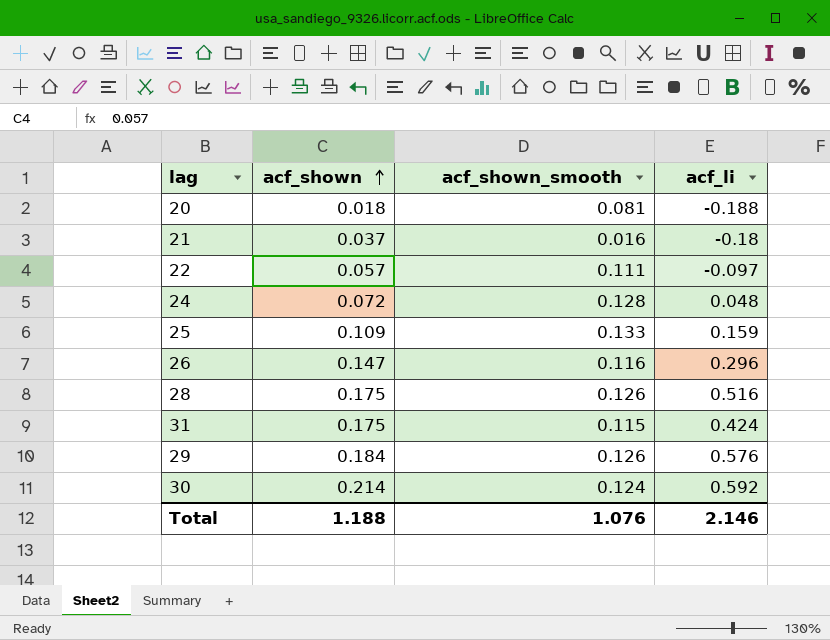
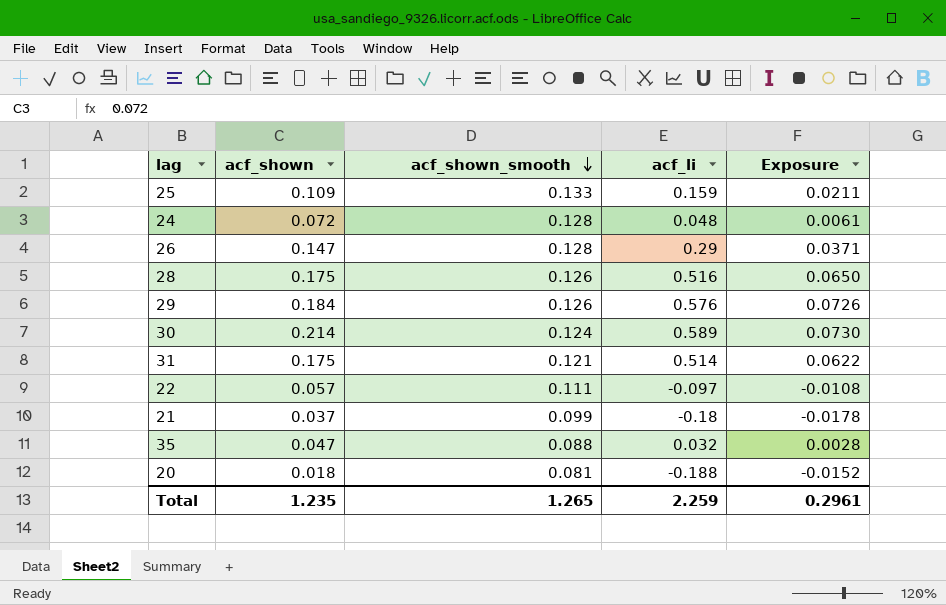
row order: acf_shown ascending -> acf_shown_smooth descending
column Exposure | formula: none -> [acf_shown_smooth] * [acf_li]
26 | acf_shown_smooth: 0.116 -> 0.128
26 | acf_li: 0.296 -> 0.29
30 | acf_li: 0.592 -> 0.589
31 | acf_shown_smooth: 0.115 -> 0.121
31 | acf_li: 0.424 -> 0.514
21 | acf_shown_smooth: 0.016 -> 0.099
row 35: none -> 0.047 | 0.088 | 0.032 | 0.0028
Total | acf_shown: 1.188 -> 1.235
Total | acf_shown_smooth: 1.076 -> 1.265
Total | acf_li: 2.146 -> 2.259

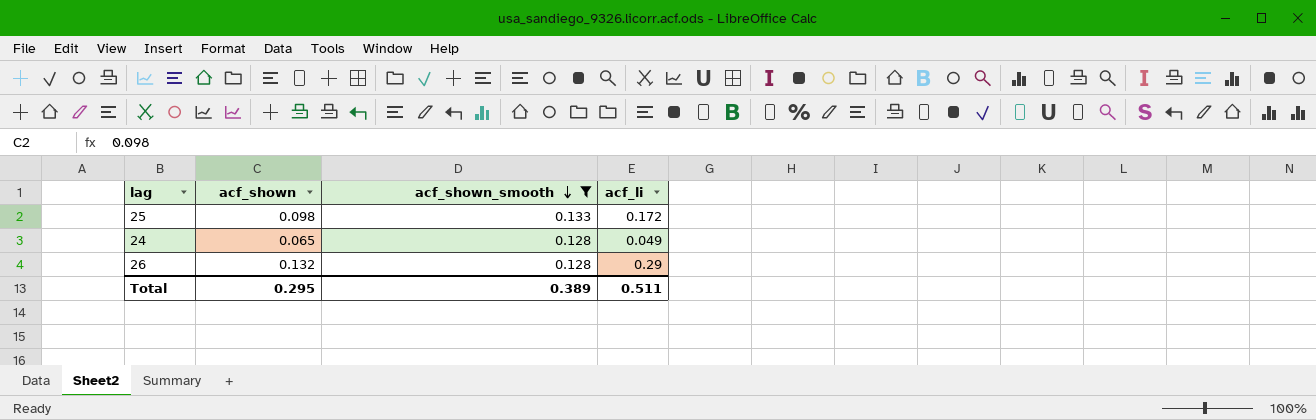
filter: none -> acf_shown_smooth >= 0.128
column Exposure | formula: [acf_shown_smooth] * [acf_li] -> none
25 | acf_shown: 0.109 -> 0.098
25 | acf_li: 0.159 -> 0.172
24 | acf_shown: 0.072 -> 0.065
24 | acf_li: 0.048 -> 0.049
26 | acf_shown: 0.147 -> 0.132
Total | acf_shown: 1.235 -> 0.295
Total | acf_shown_smooth: 1.265 -> 0.389
Total | acf_li: 2.259 -> 0.511

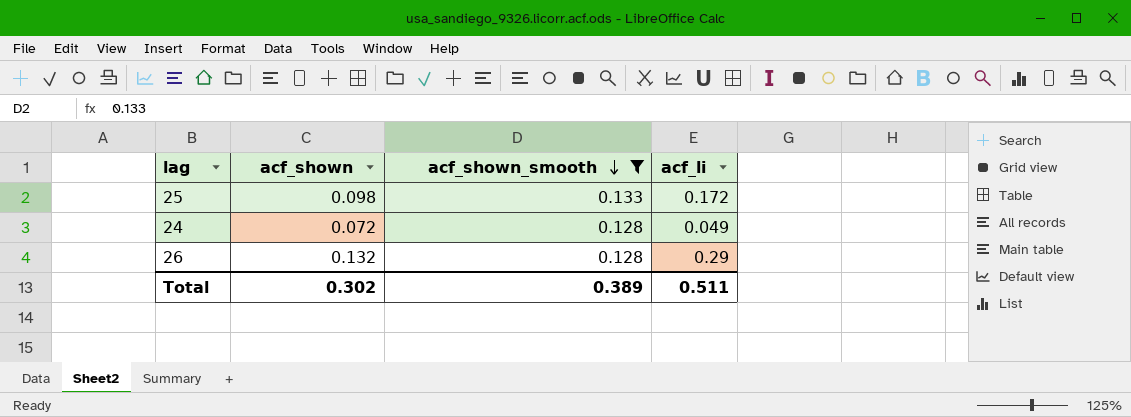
24 | acf_shown: 0.065 -> 0.072
Total | acf_shown: 0.295 -> 0.302

